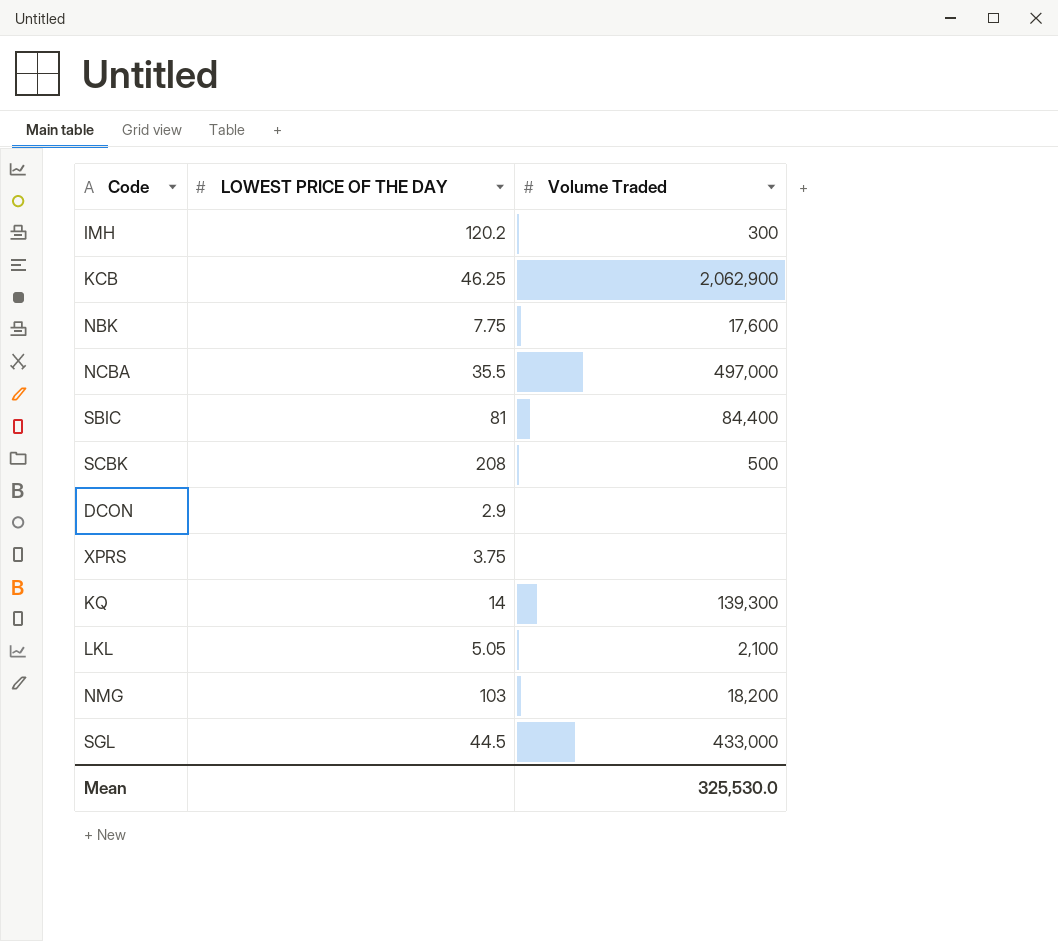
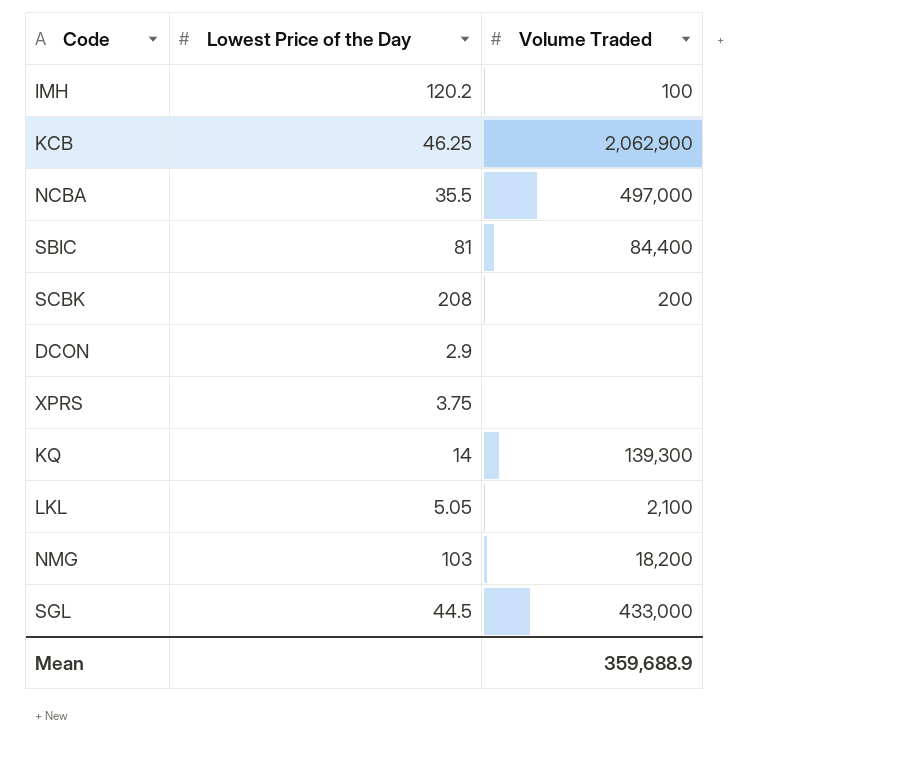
column name: LOWEST PRICE OF THE DAY -> Lowest Price of the Day
row NBK: 7.75 | 17,600 -> none
IMH | Volume Traded: 300 -> 100
SCBK | Volume Traded: 500 -> 200
Mean | Volume Traded: 325,530.0 -> 359,688.9

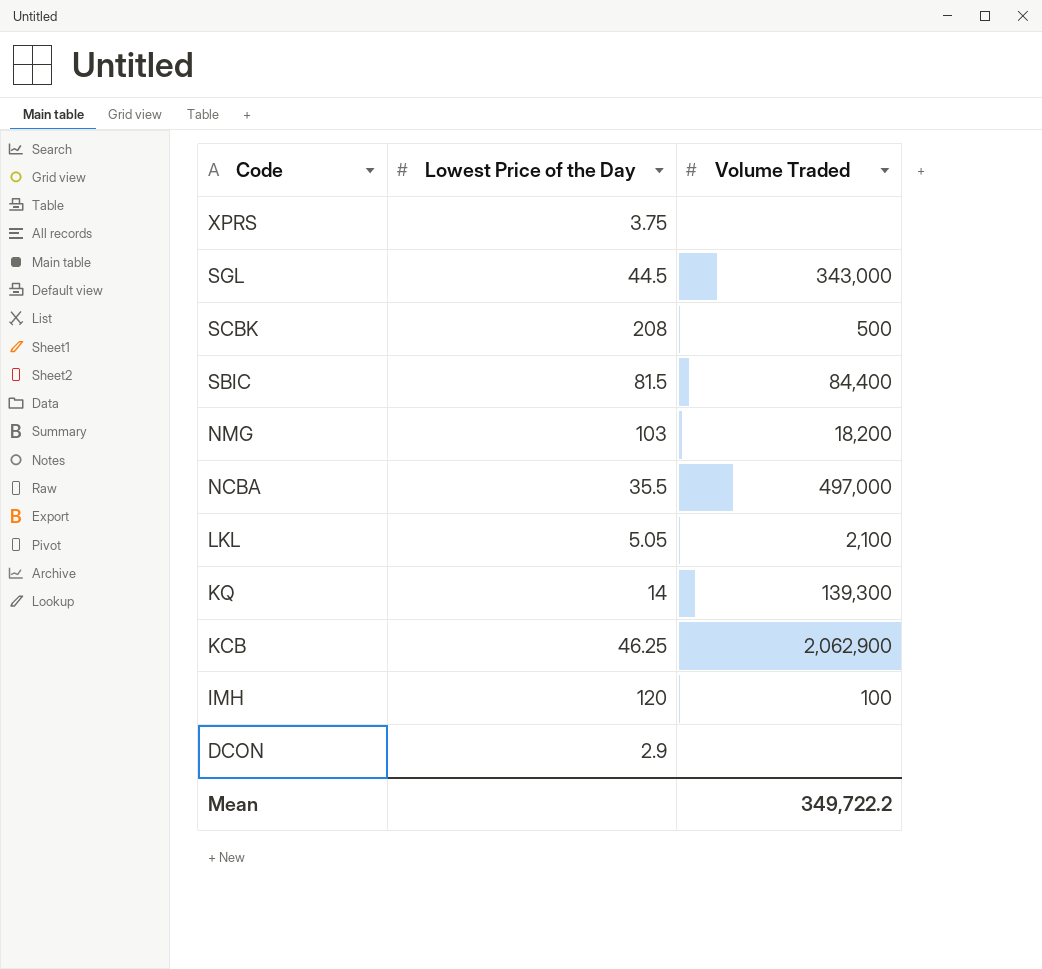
row order: none -> Code descending
SGL | Volume Traded: 433,000 -> 343,000
SCBK | Volume Traded: 200 -> 500
SBIC | Lowest Price of the Day: 81 -> 81.5
IMH | Lowest Price of the Day: 120.2 -> 120
Mean | Volume Traded: 359,688.9 -> 349,722.2

